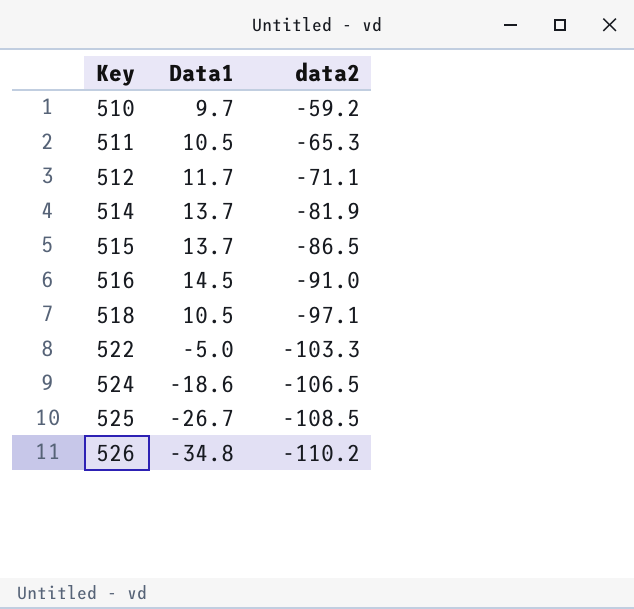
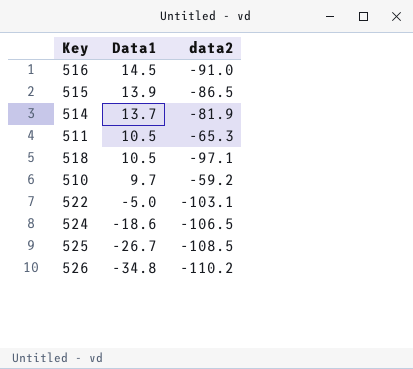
row order: Key ascending -> Data1 descending
row 512: 11.7 | -71.1 -> none
515 | Data1: 13.7 -> 13.9
522 | data2: -103.3 -> -103.1

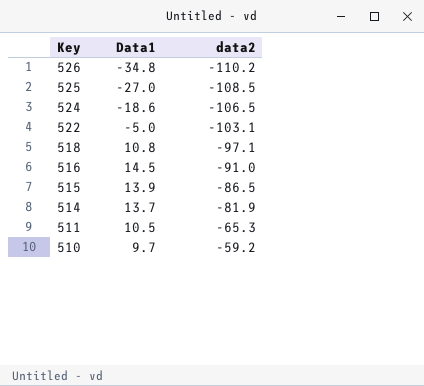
row order: Data1 descending -> Key descending
525 | Data1: -26.7 -> -27.0
518 | Data1: 10.5 -> 10.8

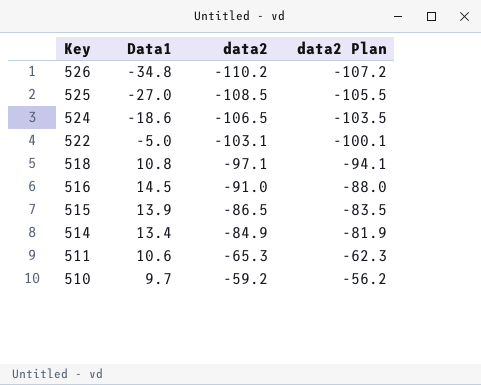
column data2 Plan | formula: none -> [data2] + 3
514 | Data1: 13.7 -> 13.4
514 | data2: -81.9 -> -84.9
511 | Data1: 10.5 -> 10.6

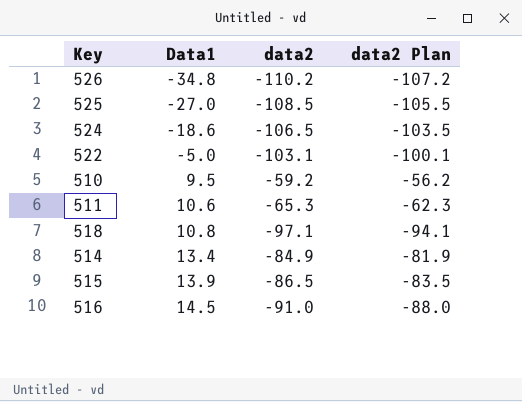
row order: Key descending -> Data1 ascending
510 | Data1: 9.7 -> 9.5

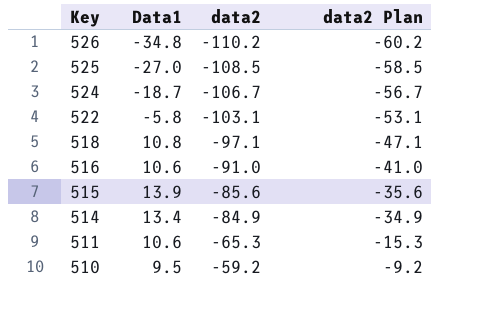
row order: Data1 ascending -> Key descending
column data2 Plan | formula: [data2] + 3 -> [data2] + 50
524 | Data1: -18.6 -> -18.7
524 | data2: -106.5 -> -106.7
522 | Data1: -5.0 -> -5.8
516 | Data1: 14.5 -> 10.6
515 | data2: -86.5 -> -85.6

